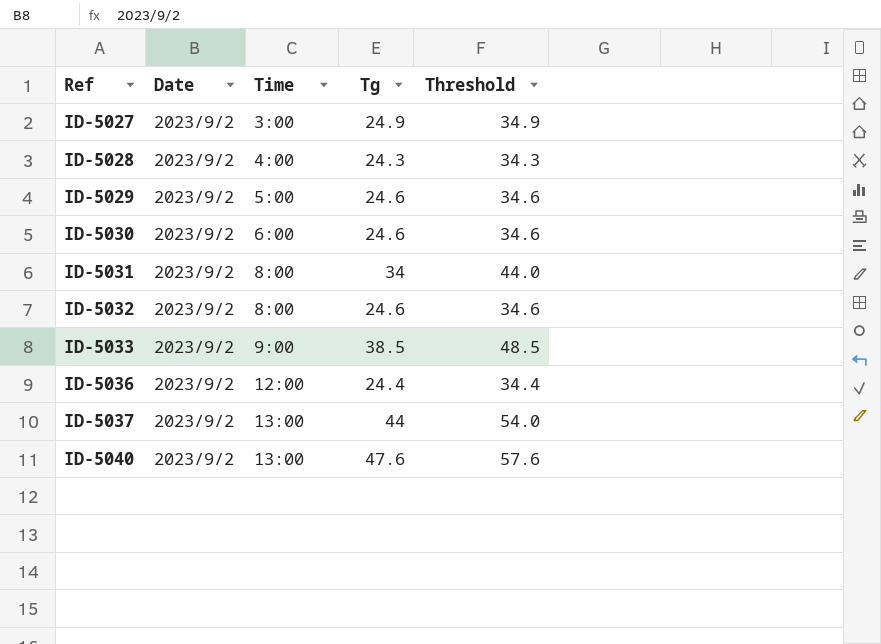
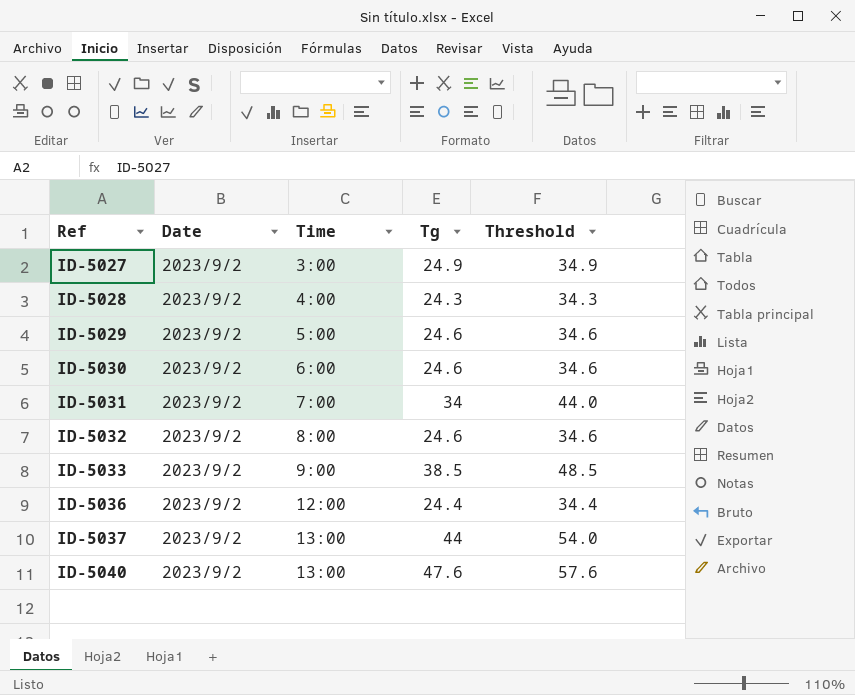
ID-5031 | Time: 8:00 -> 7:00

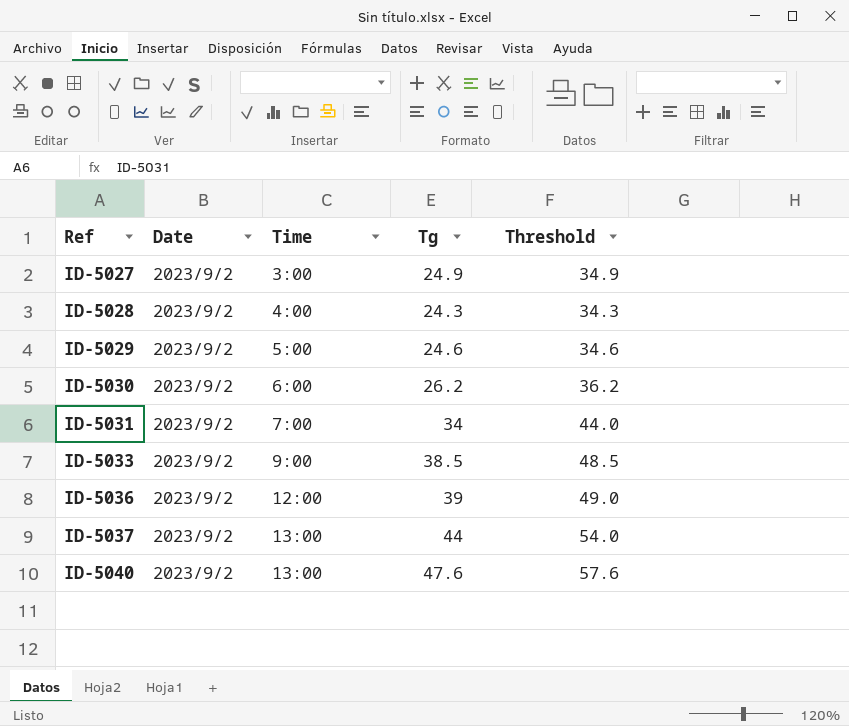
row ID-5032: 2023/9/2 | 8:00 | 24.6 | 34.6 -> none
ID-5030 | Tg: 24.6 -> 26.2
ID-5030 | Threshold: 34.6 -> 36.2
ID-5036 | Tg: 24.4 -> 39
ID-5036 | Threshold: 34.4 -> 49.0

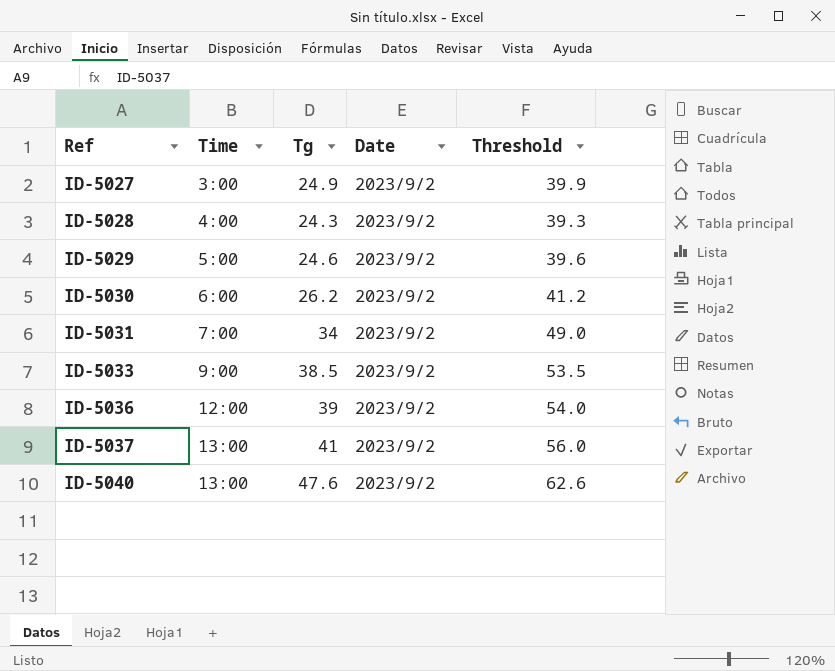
column Date | position: 2 -> 4
column Threshold | formula: [Tg] + 10 -> [Tg] + 15
ID-5037 | Tg: 44 -> 41

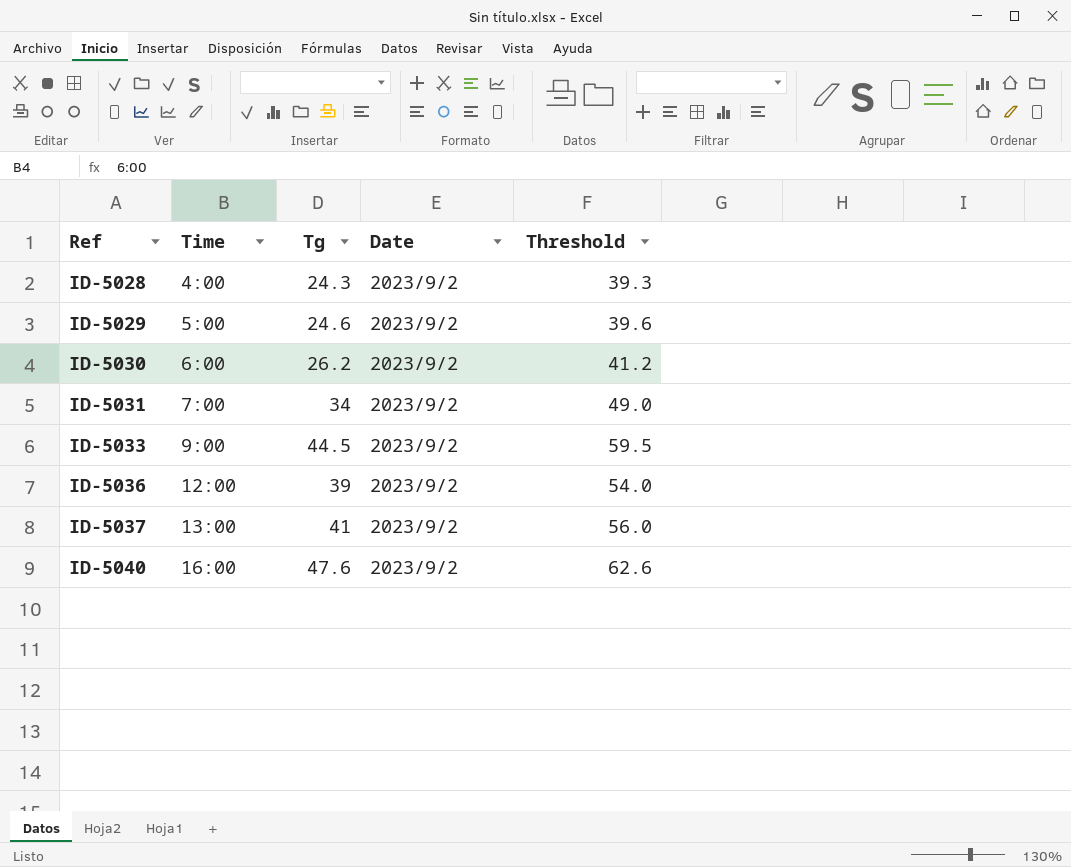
row ID-5027: 3:00 | 24.9 | 2023/9/2 | 39.9 -> none
ID-5033 | Tg: 38.5 -> 44.5
ID-5033 | Threshold: 53.5 -> 59.5
ID-5040 | Time: 13:00 -> 16:00

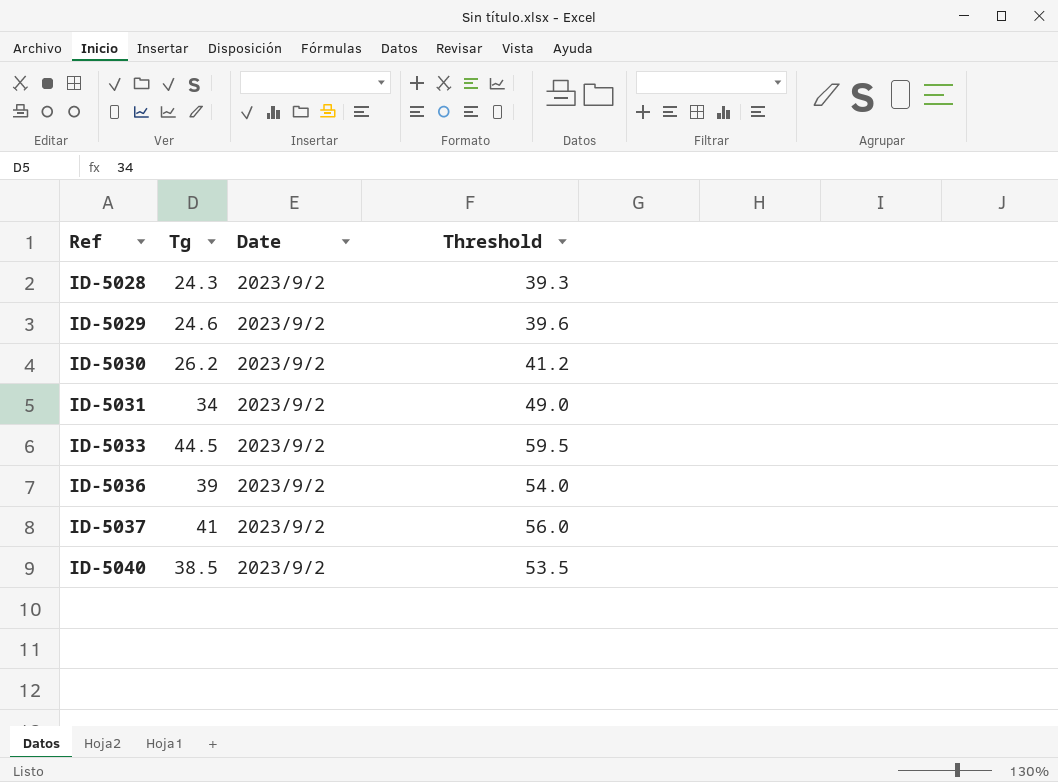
column Time | position: 2 -> none
ID-5040 | Tg: 47.6 -> 38.5
ID-5040 | Threshold: 62.6 -> 53.5

